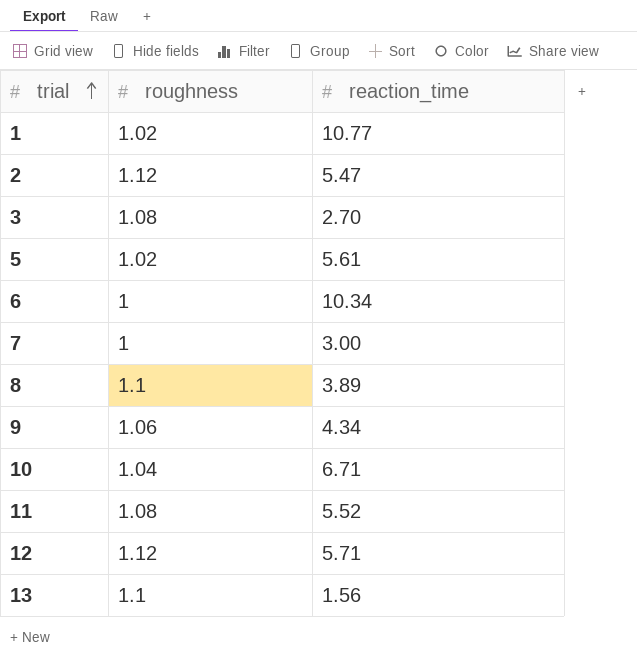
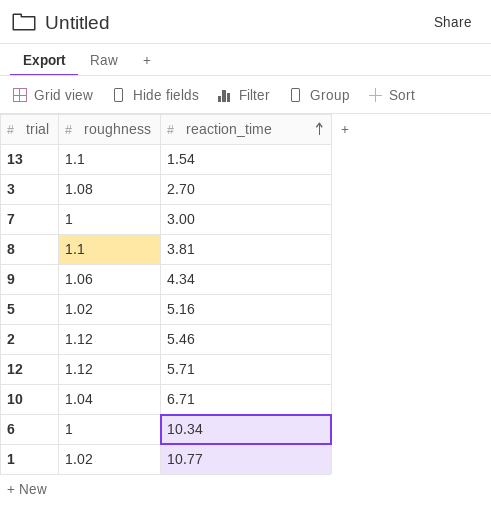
row order: trial ascending -> reaction_time ascending
row 11: 1.08 | 5.52 -> none
13 | reaction_time: 1.56 -> 1.54
8 | reaction_time: 3.89 -> 3.81
5 | reaction_time: 5.61 -> 5.16
2 | reaction_time: 5.47 -> 5.46

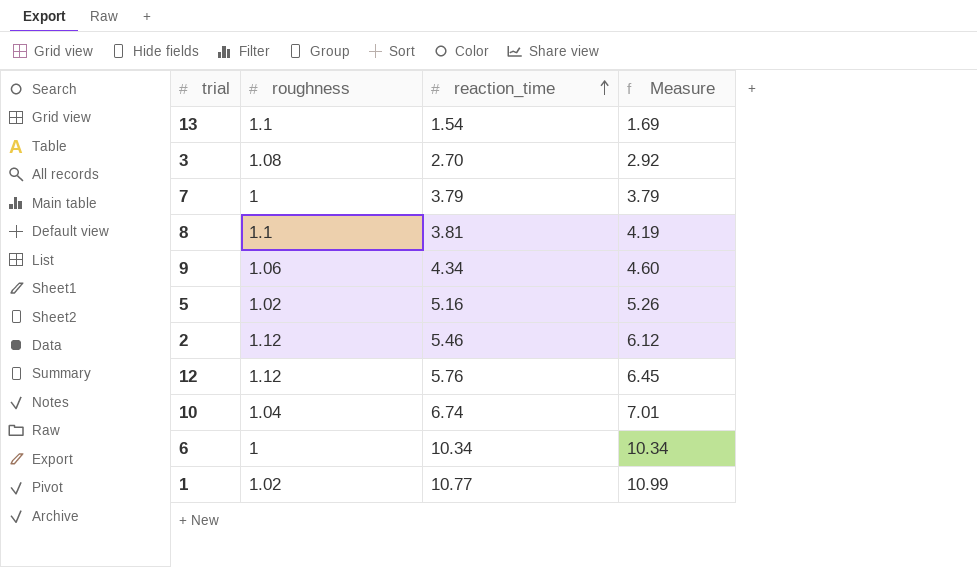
column Measure | formula: none -> [roughness] * [reaction_time]
7 | reaction_time: 3.00 -> 3.79
12 | reaction_time: 5.71 -> 5.76
10 | reaction_time: 6.71 -> 6.74

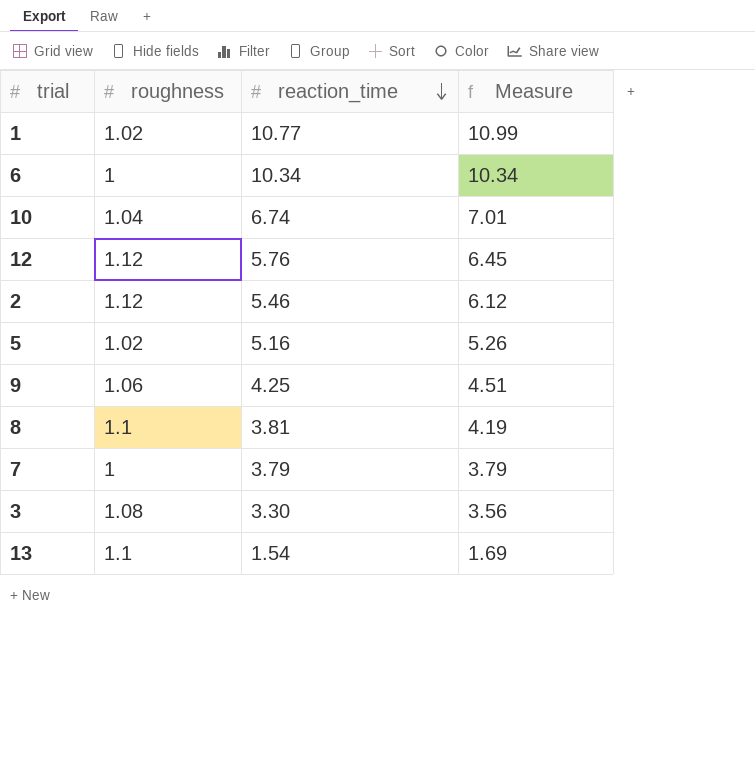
row order: reaction_time ascending -> reaction_time descending
9 | reaction_time: 4.34 -> 4.25
9 | Measure: 4.60 -> 4.51
3 | reaction_time: 2.70 -> 3.30
3 | Measure: 2.92 -> 3.56

